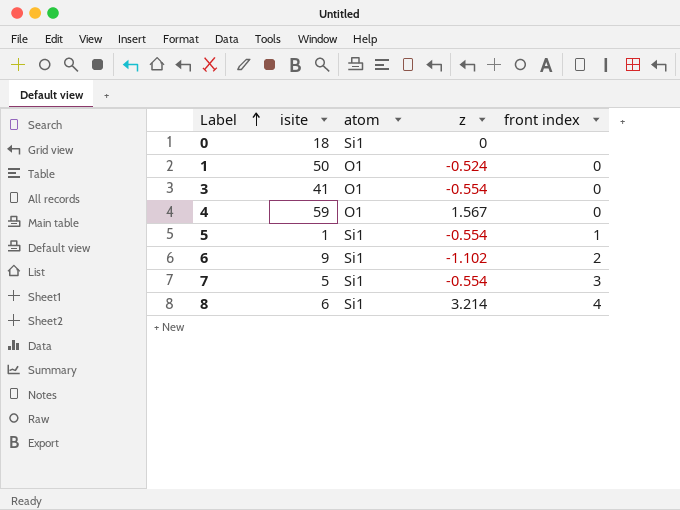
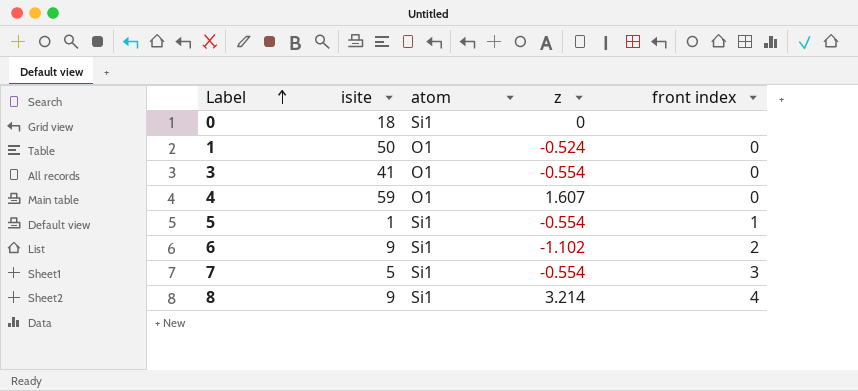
4 | z: 1.567 -> 1.607
8 | isite: 6 -> 9

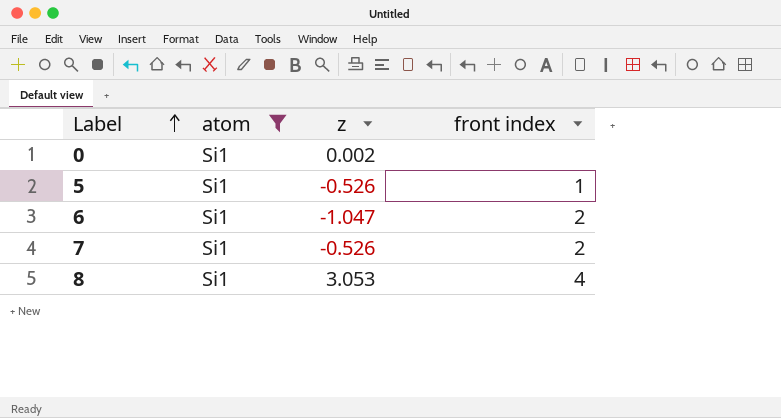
filter: none -> atom = Si1
column isite | position: 2 -> none
0 | z: 0 -> 0.002
5 | z: -0.554 -> -0.526
6 | z: -1.102 -> -1.047
7 | z: -0.554 -> -0.526
7 | front index: 3 -> 2
8 | z: 3.214 -> 3.053

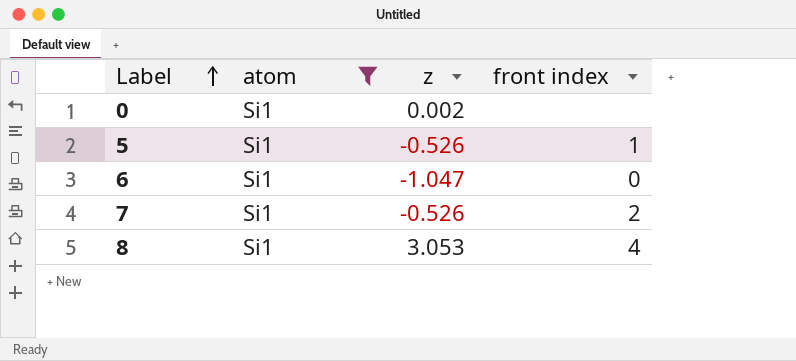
6 | front index: 2 -> 0

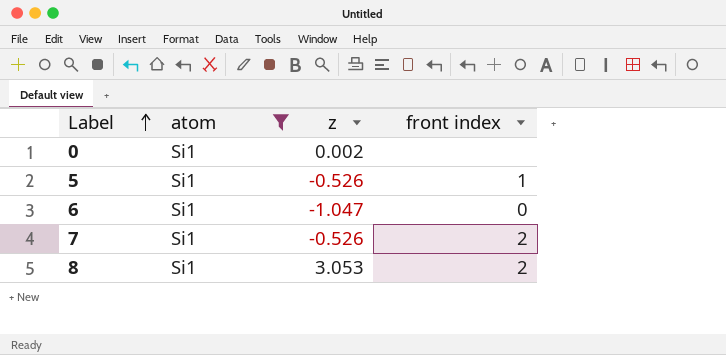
8 | front index: 4 -> 2

